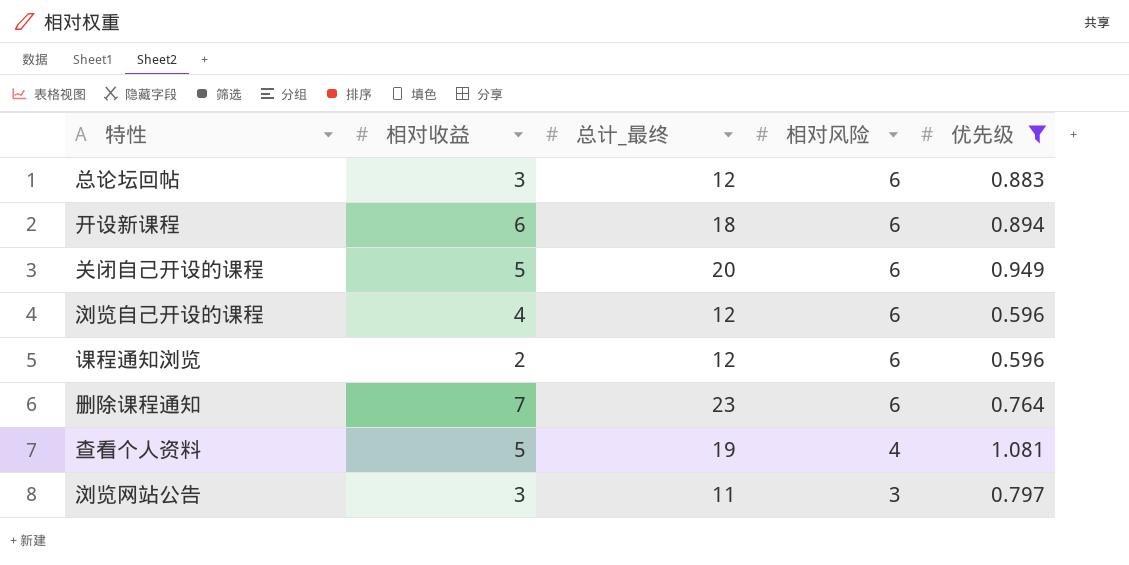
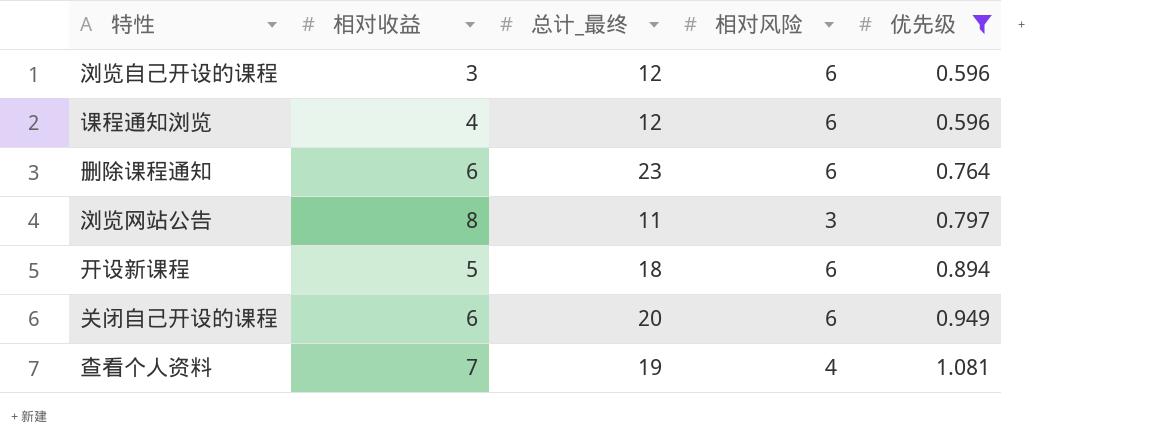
row order: 相对风险 descending -> 优先级 ascending
row 总论坛回帖: 3 | 12 | 6 | 0.883 -> none
浏览自己开设的课程 | 相对收益: 4 -> 3
课程通知浏览 | 相对收益: 2 -> 4
删除课程通知 | 相对收益: 7 -> 6
浏览网站公告 | 相对收益: 3 -> 8
开设新课程 | 相对收益: 6 -> 5
关闭自己开设的课程 | 相对收益: 5 -> 6
查看个人资料 | 相对收益: 5 -> 7

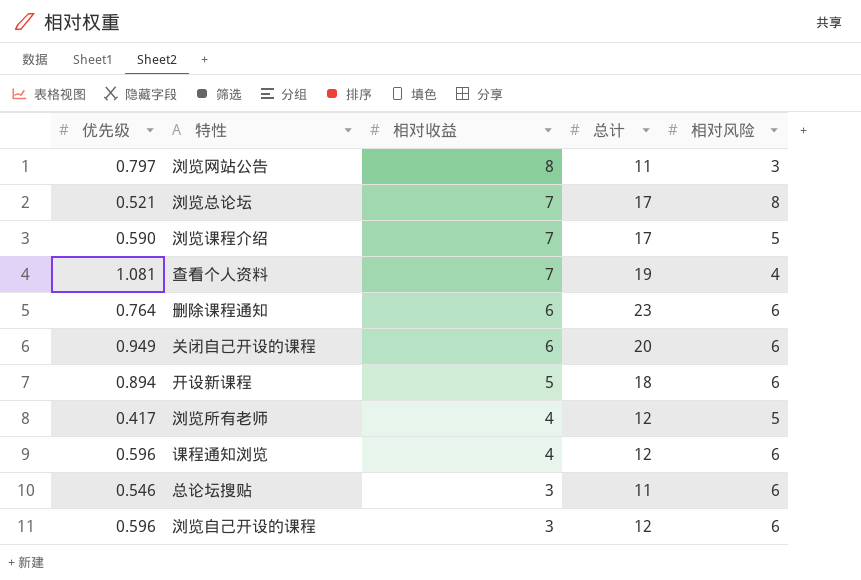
filter: 优先级 >= 0.596 -> none
row order: 优先级 ascending -> 相对收益 descending
column 优先级 | position: 5 -> 1
column name: 总计_最终 -> 总计

